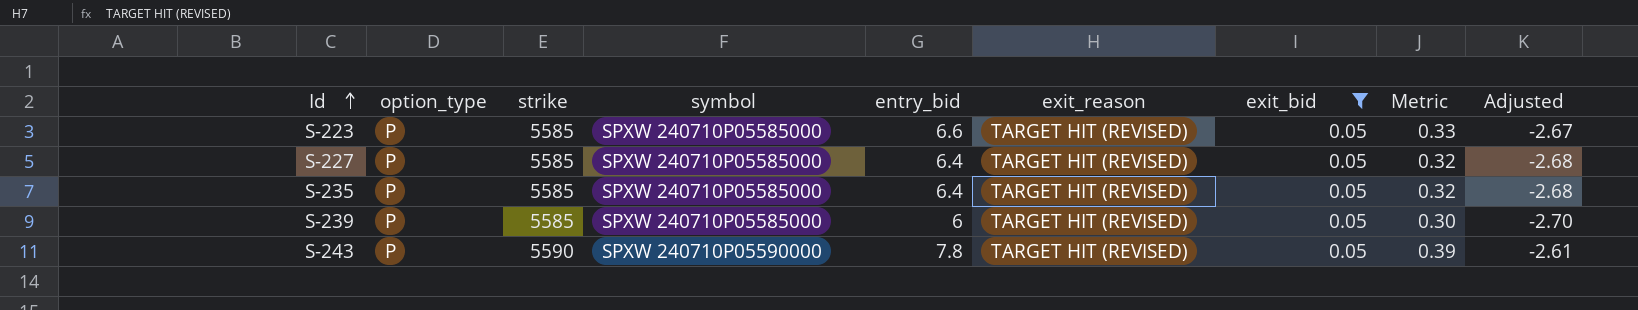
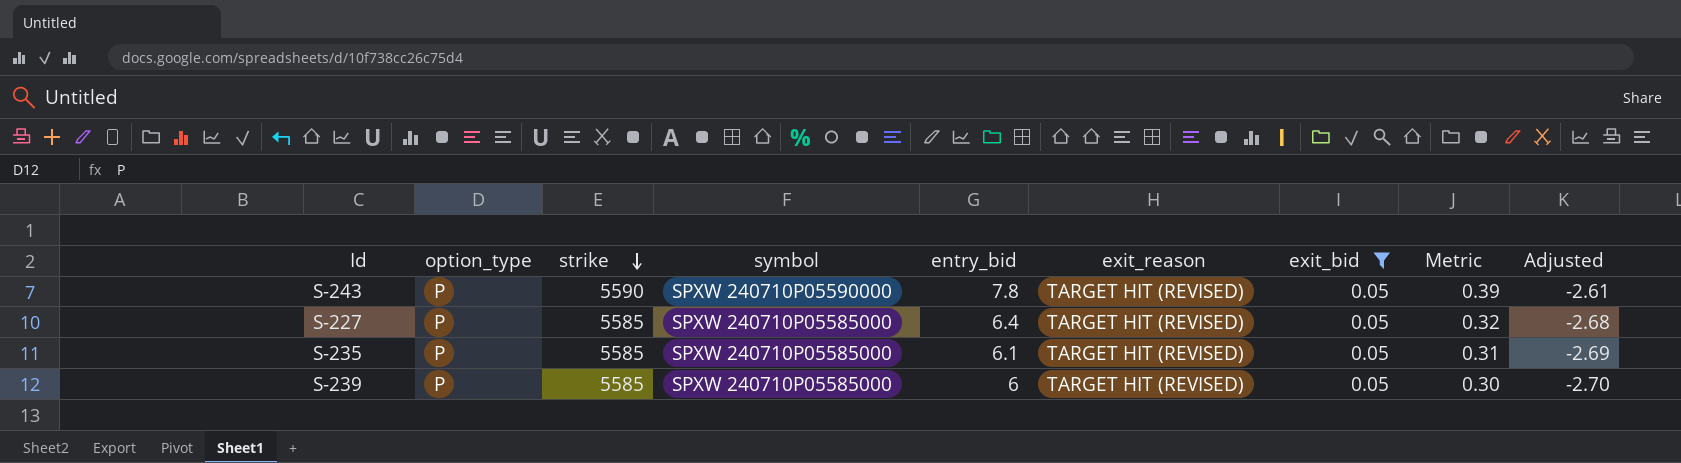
row order: Id ascending -> strike descending
row S-223: P | 5585 | SPXW 240710P05585000 | 6.6 | TARGET HIT (REVISED) | 0.05 | 0.33 | -2.67 -> none
S-235 | entry_bid: 6.4 -> 6.1
S-235 | Metric: 0.32 -> 0.31
S-235 | Adjusted: -2.68 -> -2.69

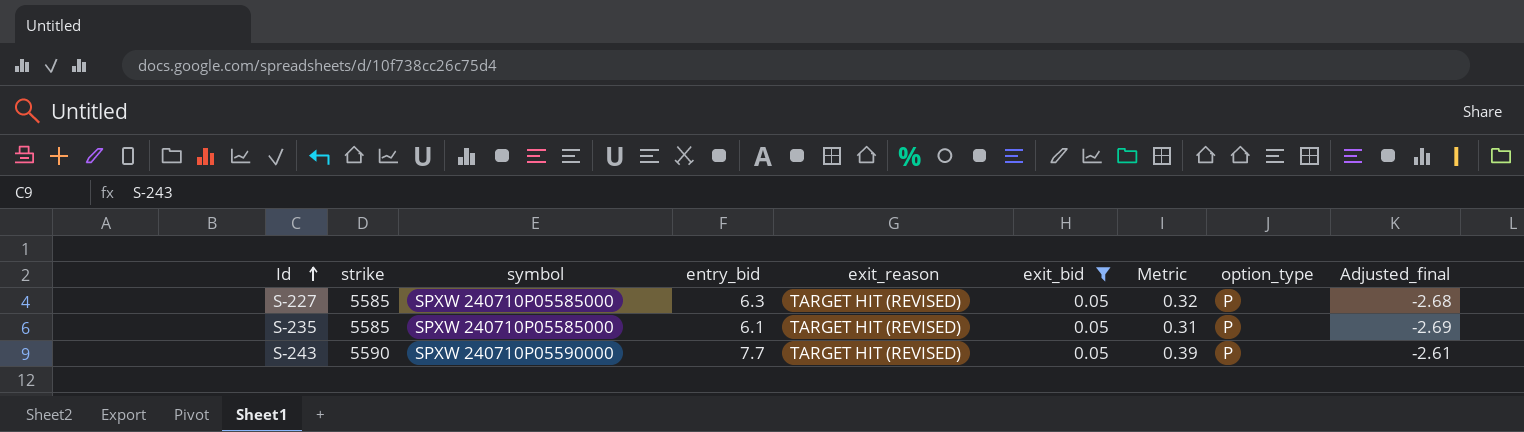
row order: strike descending -> Id ascending
column option_type | position: 2 -> 8
column name: Adjusted -> Adjusted_final
row S-239: P | 5585 | SPXW 240710P05585000 | 6 | TARGET HIT (REVISED) | 0.05 | 0.30 | -2.70 -> none
S-227 | entry_bid: 6.4 -> 6.3
S-243 | entry_bid: 7.8 -> 7.7

